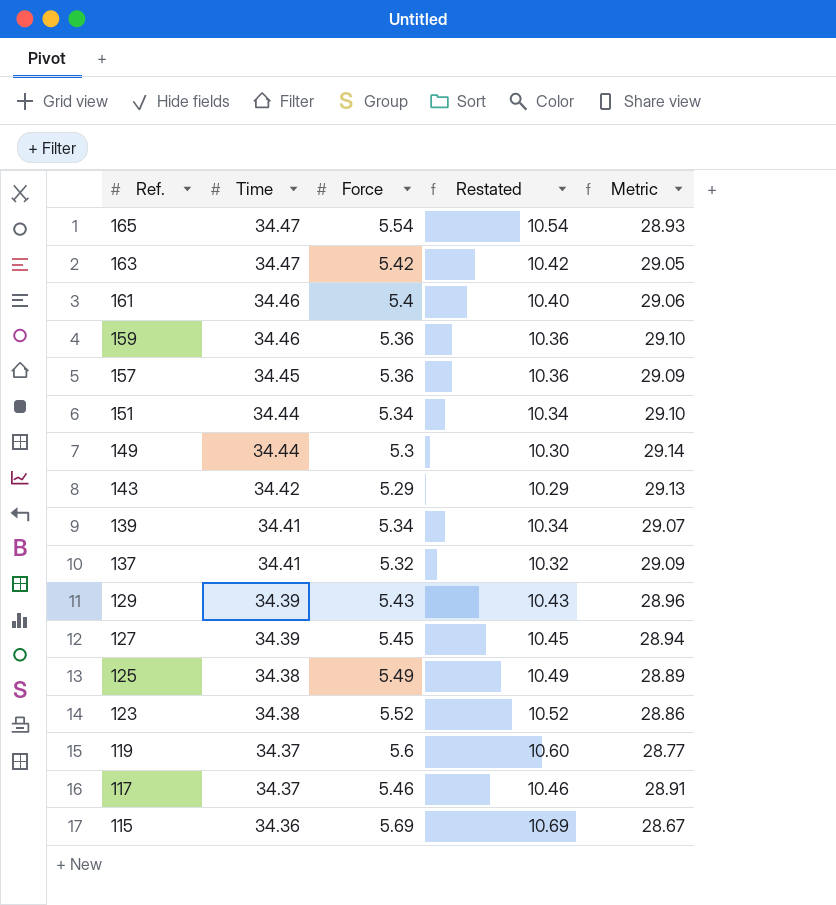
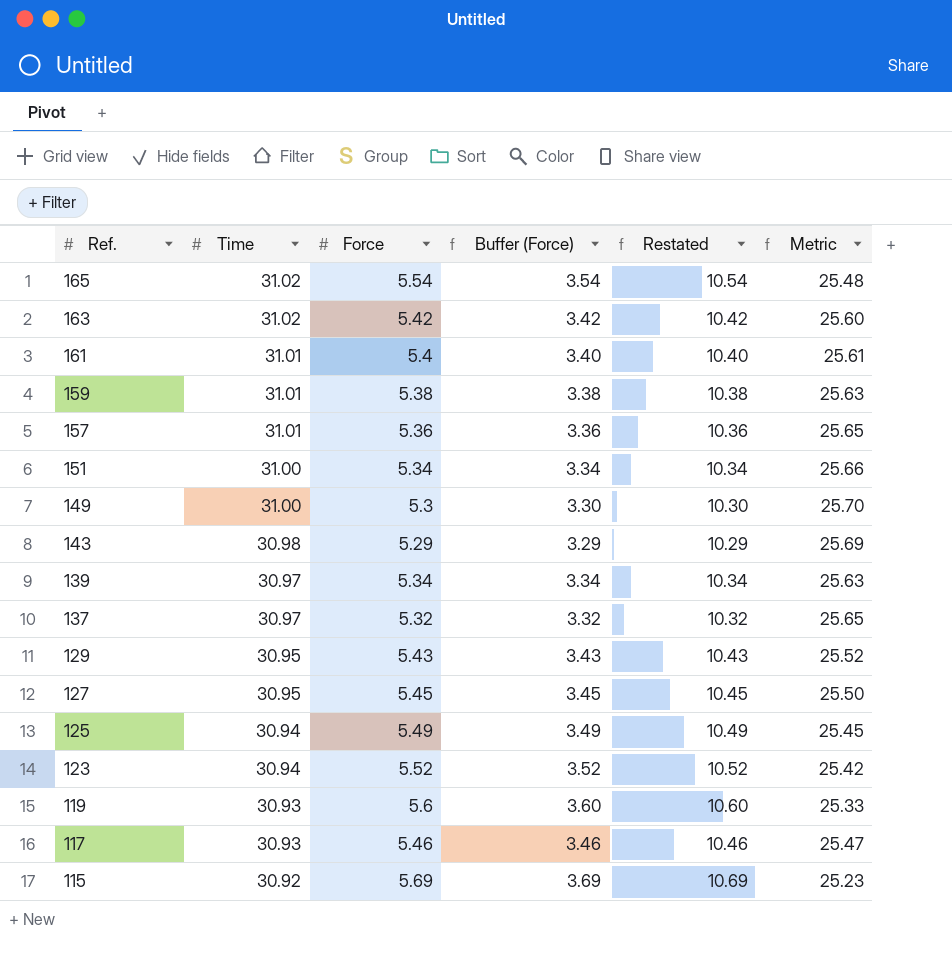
column Buffer (Force) | formula: none -> [Force] - 2
165 | Time: 34.47 -> 31.02
165 | Metric: 28.93 -> 25.48
163 | Time: 34.47 -> 31.02
163 | Metric: 29.05 -> 25.60
161 | Time: 34.46 -> 31.01
161 | Metric: 29.06 -> 25.61
159 | Time: 34.46 -> 31.01
159 | Force: 5.36 -> 5.38
159 | Restated: 10.36 -> 10.38
159 | Metric: 29.10 -> 25.63
157 | Time: 34.45 -> 31.01
157 | Metric: 29.09 -> 25.65
151 | Time: 34.44 -> 31.00
151 | Metric: 29.10 -> 25.66
149 | Time: 34.44 -> 31.00
149 | Metric: 29.14 -> 25.70
143 | Time: 34.42 -> 30.98
143 | Metric: 29.13 -> 25.69
139 | Time: 34.41 -> 30.97
139 | Metric: 29.07 -> 25.63
137 | Time: 34.41 -> 30.97
137 | Metric: 29.09 -> 25.65
129 | Time: 34.39 -> 30.95
129 | Metric: 28.96 -> 25.52
127 | Time: 34.39 -> 30.95
127 | Metric: 28.94 -> 25.50
125 | Time: 34.38 -> 30.94
125 | Metric: 28.89 -> 25.45
123 | Time: 34.38 -> 30.94
123 | Metric: 28.86 -> 25.42
119 | Time: 34.37 -> 30.93
119 | Metric: 28.77 -> 25.33
117 | Time: 34.37 -> 30.93
117 | Metric: 28.91 -> 25.47
115 | Time: 34.36 -> 30.92
115 | Metric: 28.67 -> 25.23

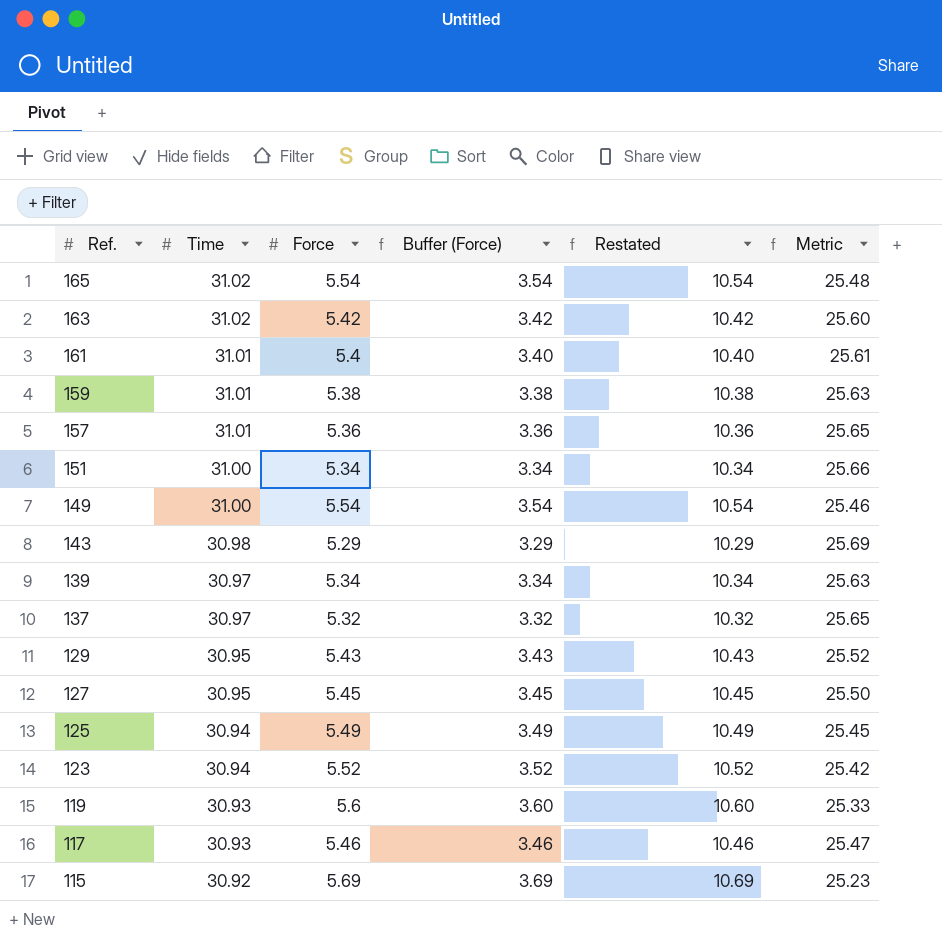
149 | Force: 5.3 -> 5.54
149 | Buffer (Force): 3.30 -> 3.54
149 | Restated: 10.30 -> 10.54
149 | Metric: 25.70 -> 25.46

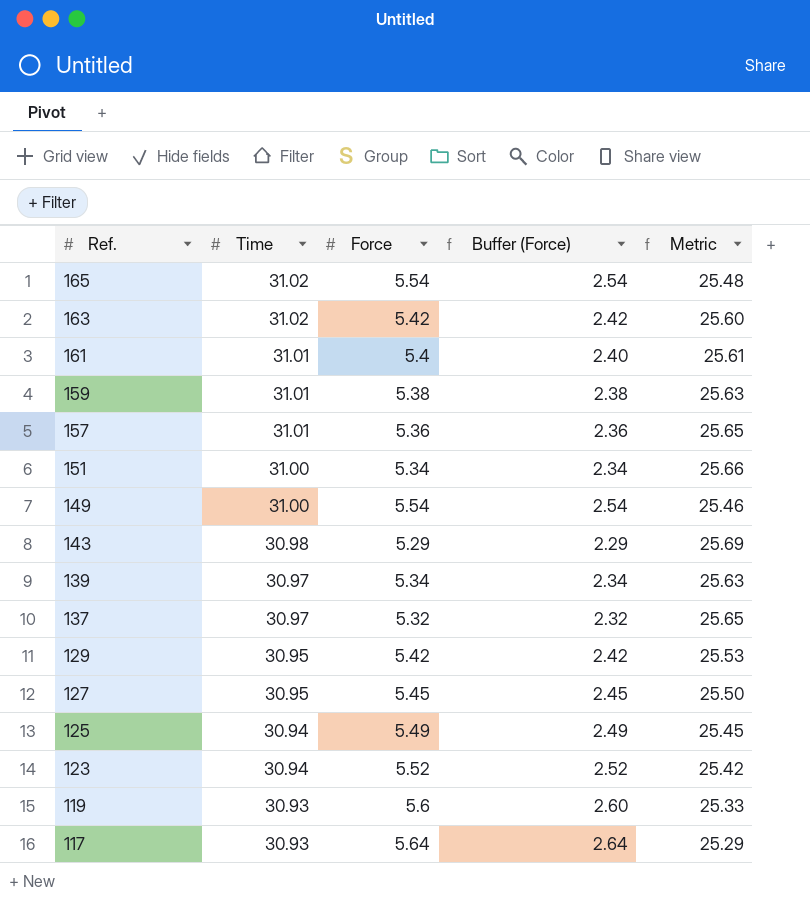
column Restated | formula: [Force] + 5 -> none
column Buffer (Force) | formula: [Force] - 2 -> [Force] - 3
row 115: 30.92 | 5.69 | 3.69 | 10.69 | 25.23 -> none
129 | Force: 5.43 -> 5.42
129 | Metric: 25.52 -> 25.53
117 | Force: 5.46 -> 5.64
117 | Metric: 25.47 -> 25.29

